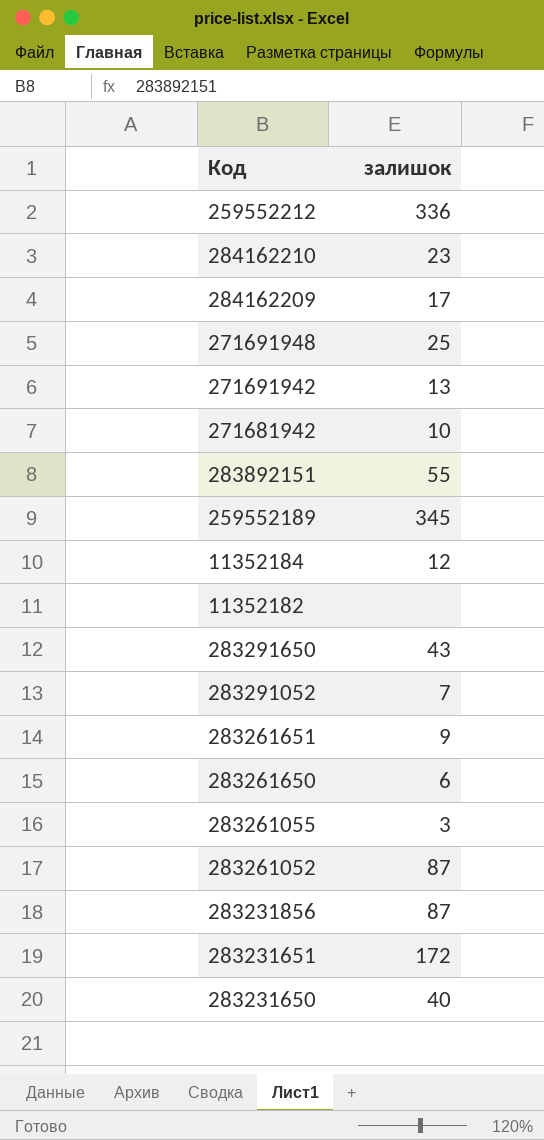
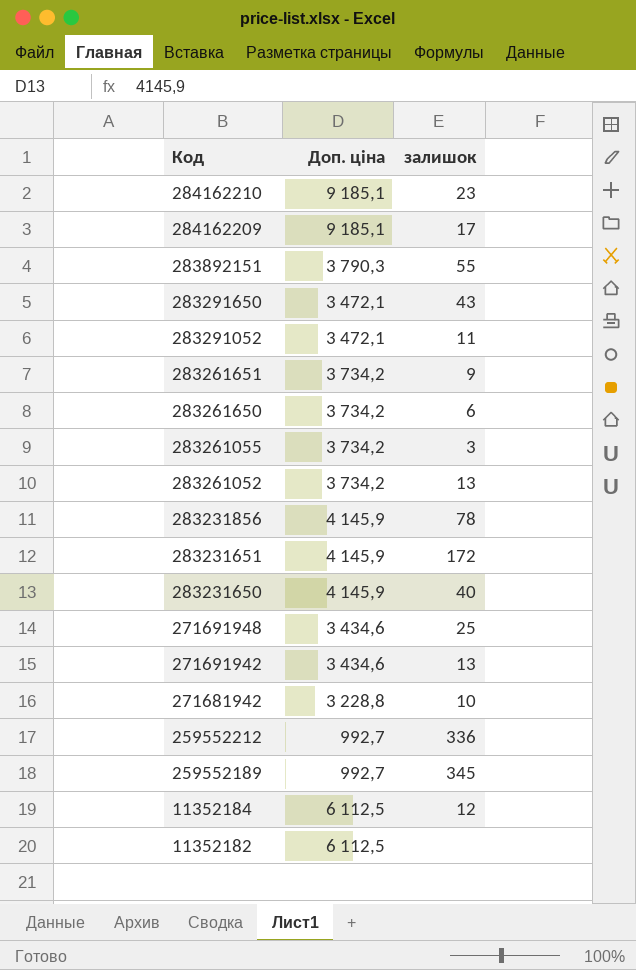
row order: none -> Код descending
column Доп. ціна | position: none -> 2
283291052 | залишок: 7 -> 11
283261052 | залишок: 87 -> 13
283231856 | залишок: 87 -> 78

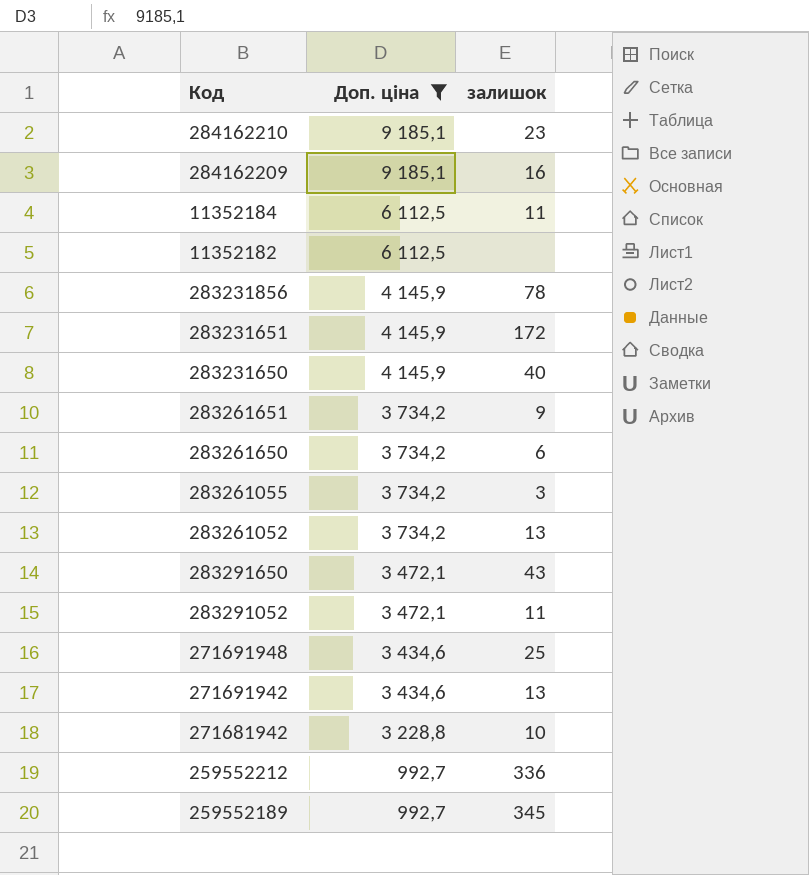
filter: none -> Доп. ціна != 3 790,3
row order: Код descending -> Доп. ціна descending
284162209 | залишок: 17 -> 16
11352184 | залишок: 12 -> 11

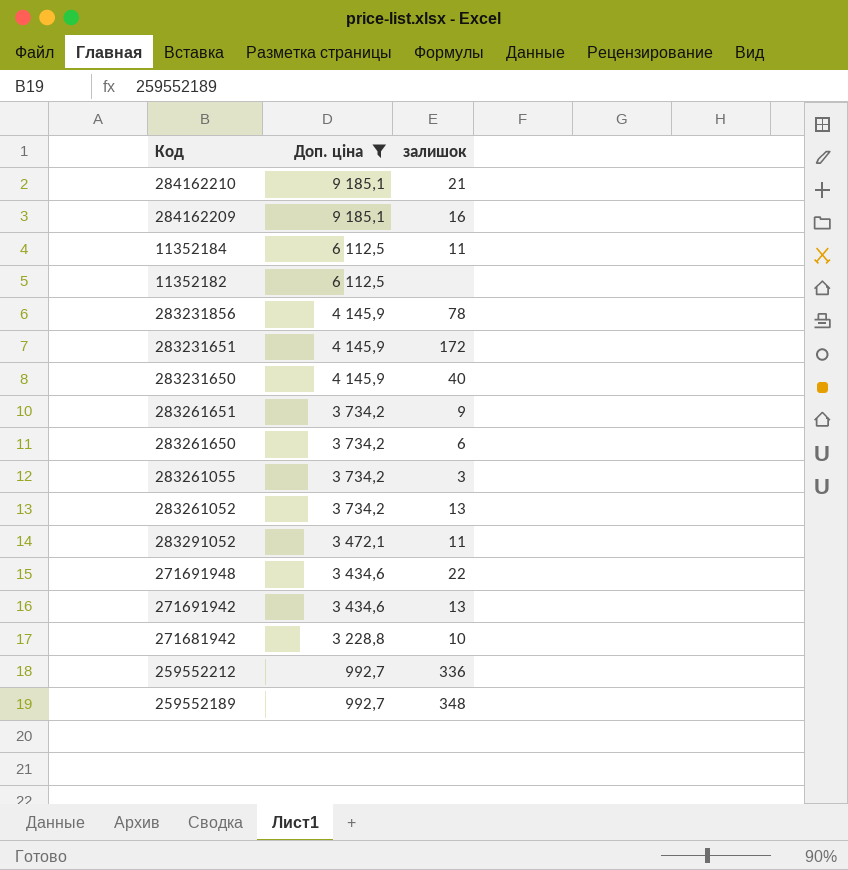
row 283291650: 3 472,1 | 43 -> none
284162210 | залишок: 23 -> 21
271691948 | залишок: 25 -> 22
259552189 | залишок: 345 -> 348

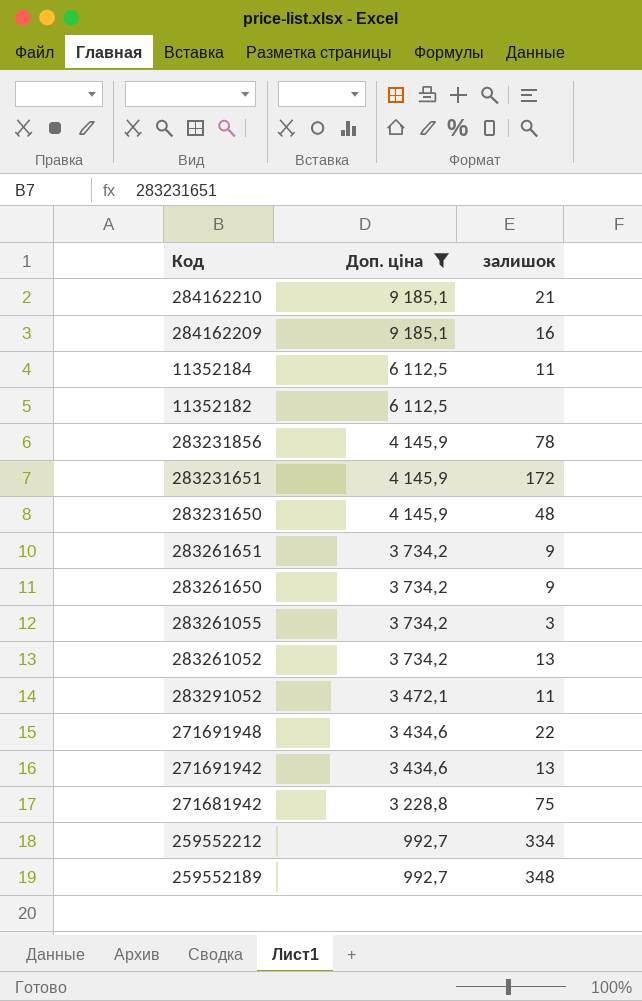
283231650 | залишок: 40 -> 48
283261650 | залишок: 6 -> 9
271681942 | залишок: 10 -> 75
259552212 | залишок: 336 -> 334

